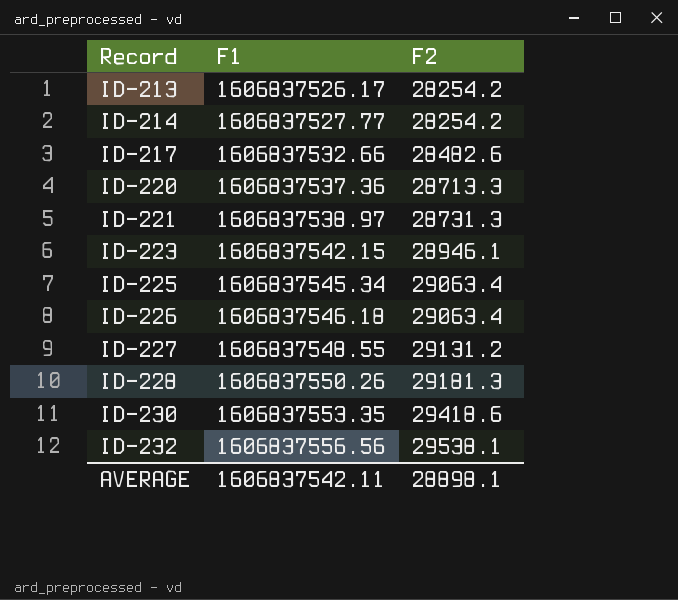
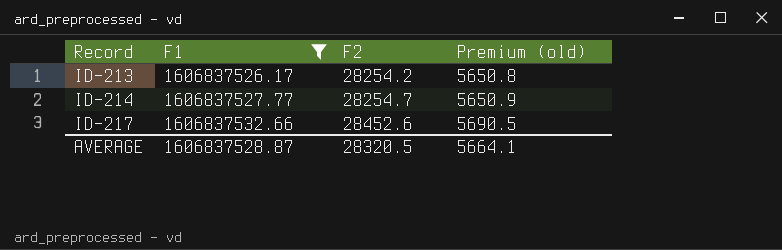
filter: none -> F1 <= 1606837532.66
column Premium (old) | formula: none -> [F2] * 0.2
ID-214 | F2: 28254.2 -> 28254.7
ID-217 | F2: 28482.6 -> 28452.6
AVERAGE | F1: 1606837542.11 -> 1606837528.87
AVERAGE | F2: 28898.1 -> 28320.5

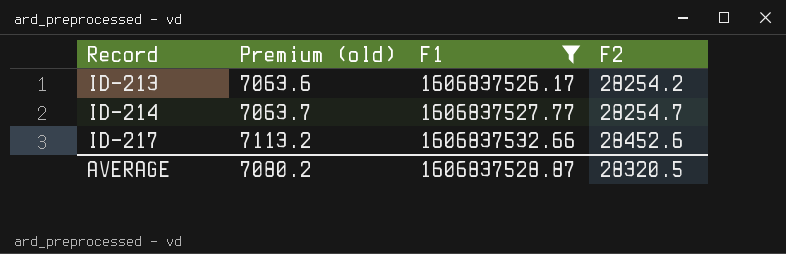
column Premium (old) | formula: [F2] * 0.2 -> [F2] * 0.25
column Premium (old) | position: 4 -> 2
AVERAGE | Premium (old): 5664.1 -> 7080.2

